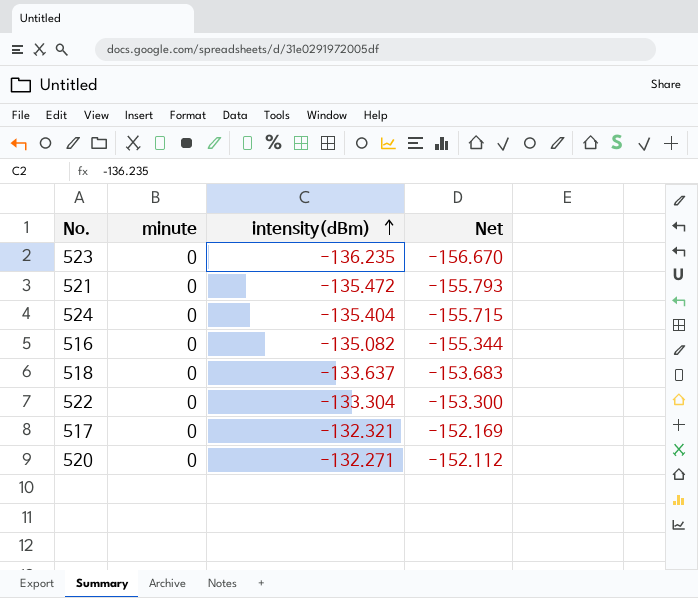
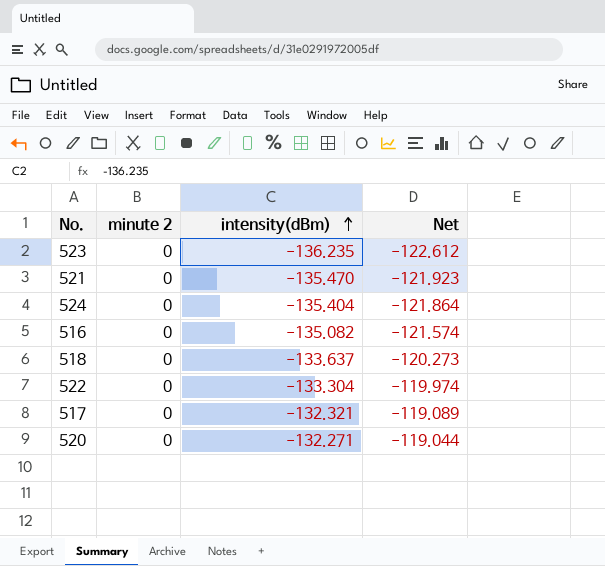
column name: minute -> minute 2
column Net | formula: [intensity(dBm)] * 1.15 -> [intensity(dBm)] * 0.9
521 | intensity(dBm): -135.472 -> -135.470

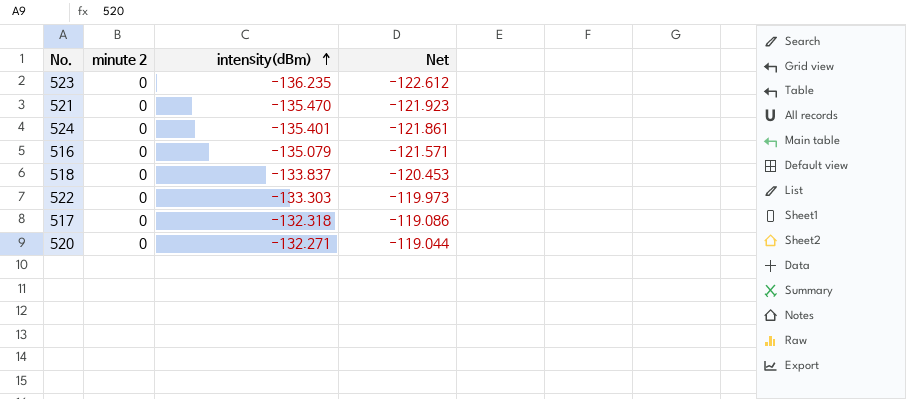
524 | intensity(dBm): -135.404 -> -135.401
524 | Net: -121.864 -> -121.861
516 | intensity(dBm): -135.082 -> -135.079
516 | Net: -121.574 -> -121.571
518 | intensity(dBm): -133.637 -> -133.837
518 | Net: -120.273 -> -120.453
522 | intensity(dBm): -133.304 -> -133.303
522 | Net: -119.974 -> -119.973
517 | intensity(dBm): -132.321 -> -132.318
517 | Net: -119.089 -> -119.086

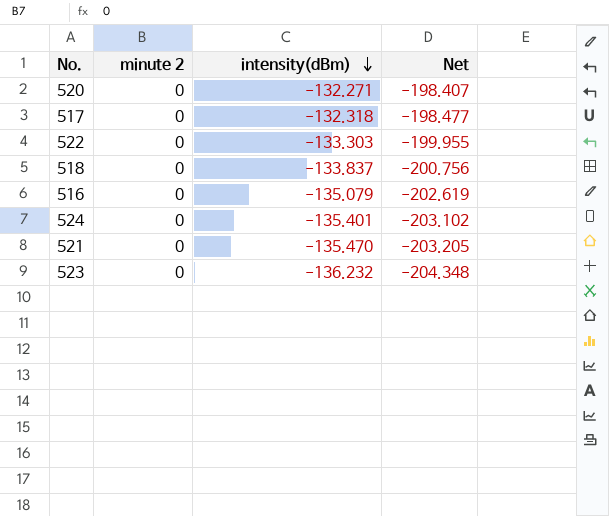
row order: intensity(dBm) ascending -> intensity(dBm) descending
column Net | formula: [intensity(dBm)] * 0.9 -> [intensity(dBm)] * 1.5
523 | intensity(dBm): -136.235 -> -136.232

